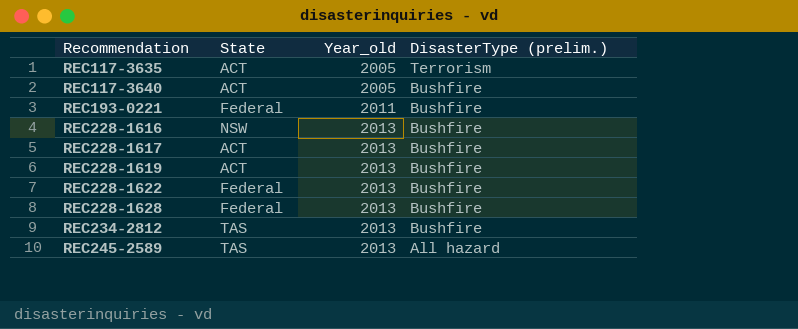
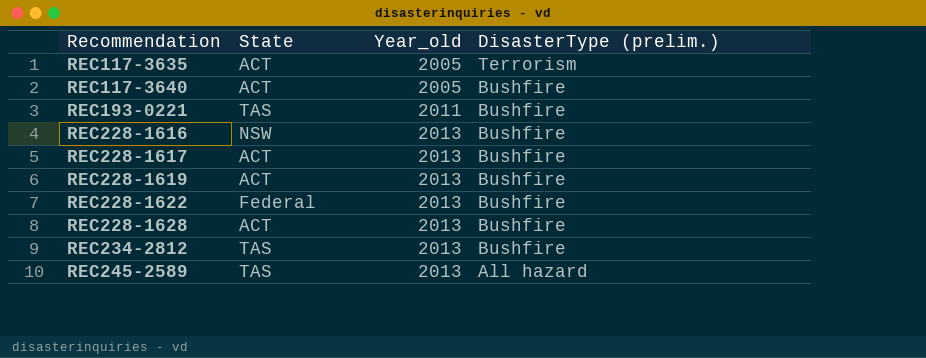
REC193-0221 | State: Federal -> TAS
REC228-1628 | State: Federal -> ACT

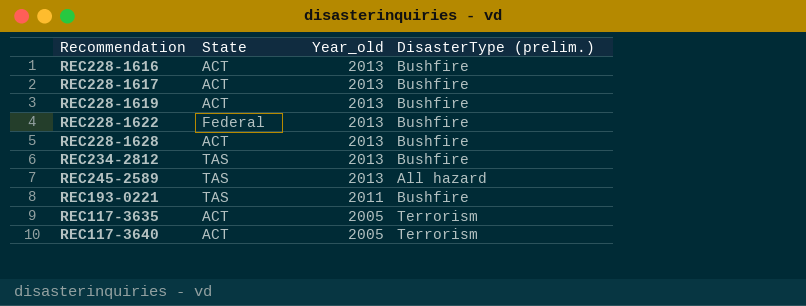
row order: Recommendation ascending -> Year_old descending
REC228-1616 | State: NSW -> ACT
REC117-3640 | DisasterType (prelim.): Bushfire -> Terrorism

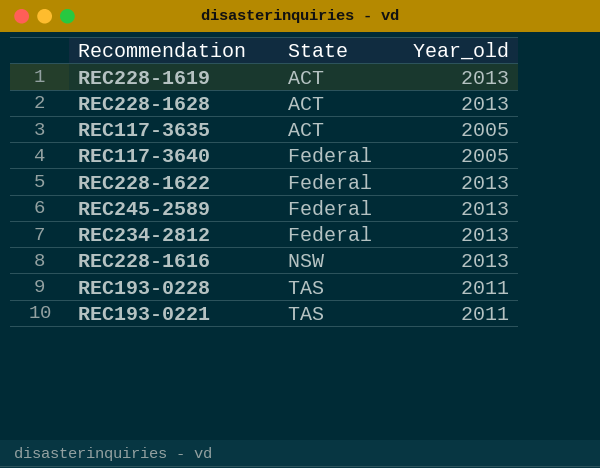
row order: Year_old descending -> State ascending
column DisasterType (prelim.) | position: 4 -> none
row REC228-1617: ACT | 2013 | Bushfire -> none
REC117-3640 | State: ACT -> Federal
REC245-2589 | State: TAS -> Federal
REC234-2812 | State: TAS -> Federal
REC228-1616 | State: ACT -> NSW
row REC193-0228: none -> TAS | 2011

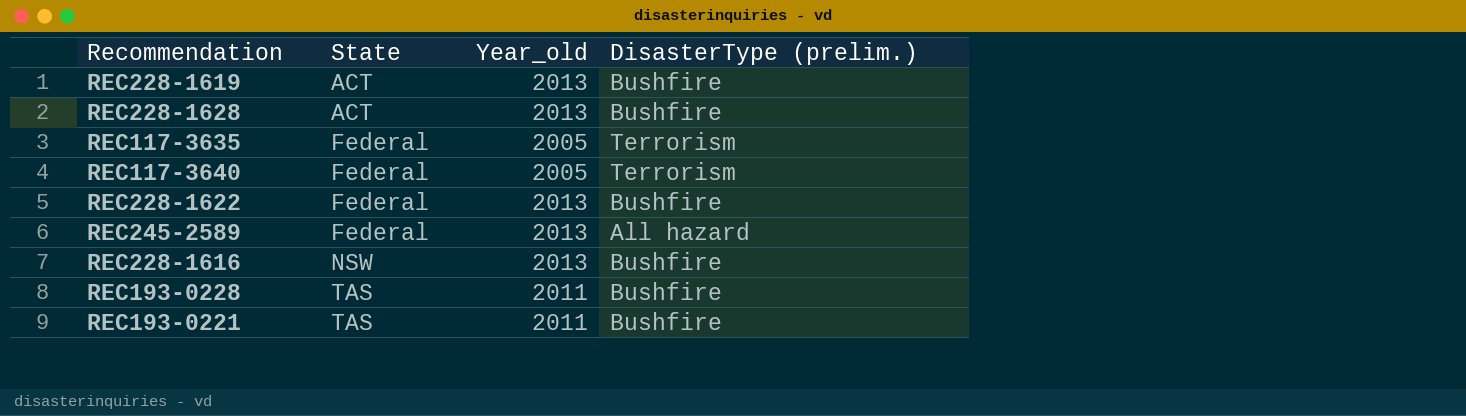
column DisasterType (prelim.) | position: none -> 4
row REC234-2812: Federal | 2013 -> none
REC117-3635 | State: ACT -> Federal

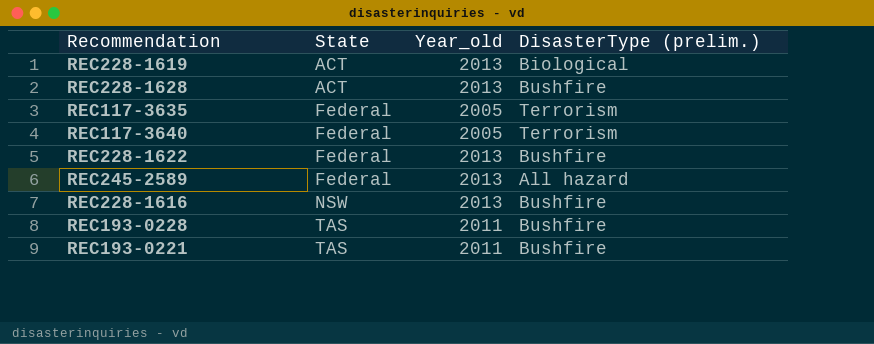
REC228-1619 | DisasterType (prelim.): Bushfire -> Biological

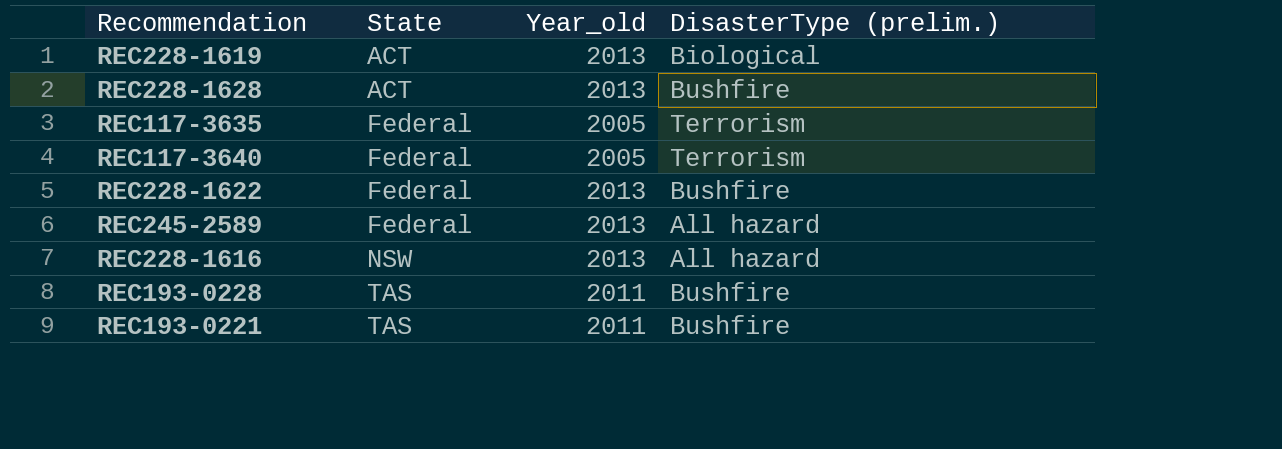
REC228-1616 | DisasterType (prelim.): Bushfire -> All hazard

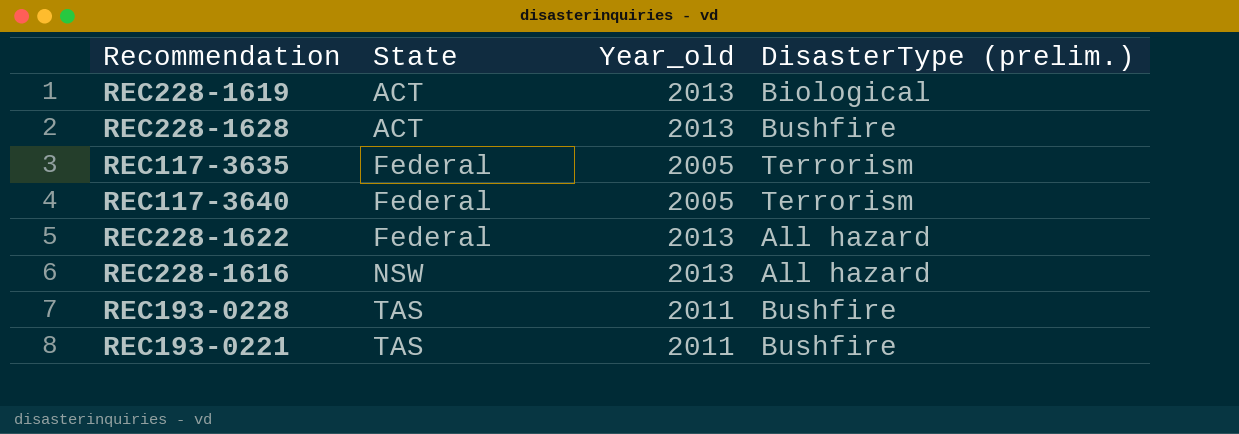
row REC245-2589: Federal | 2013 | All hazard -> none
REC228-1622 | DisasterType (prelim.): Bushfire -> All hazard

